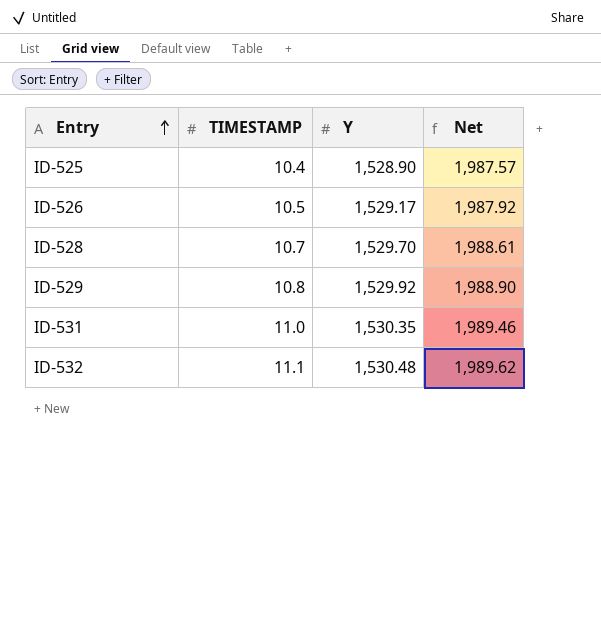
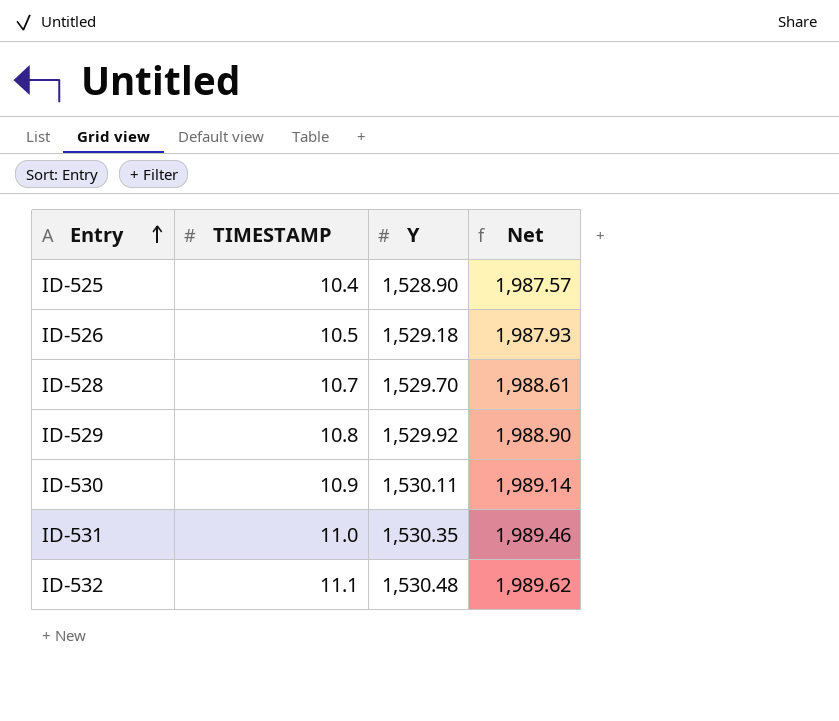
ID-526 | Y: 1,529.17 -> 1,529.18
ID-526 | Net: 1,987.92 -> 1,987.93
row ID-530: none -> 10.9 | 1,530.11 | 1,989.14

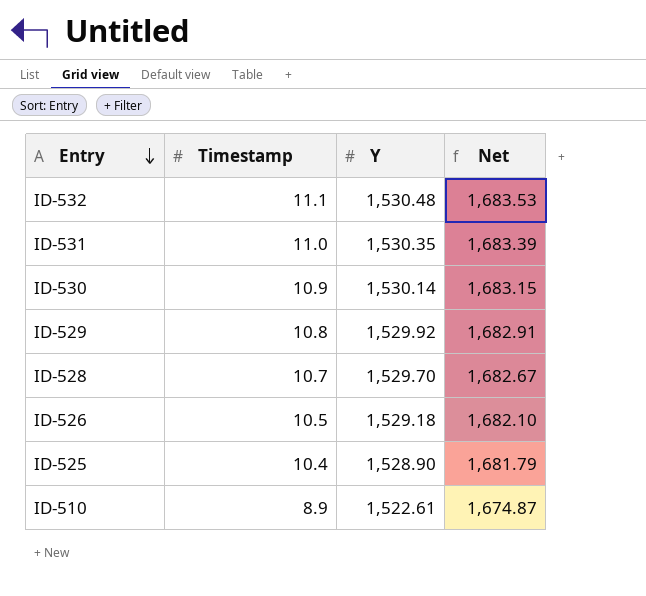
row order: Entry ascending -> Entry descending
column name: TIMESTAMP -> Timestamp
column Net | formula: [Y] * 1.3 -> [Y] * 1.1
ID-530 | Y: 1,530.11 -> 1,530.14
row ID-510: none -> 8.9 | 1,522.61 | 1,674.87

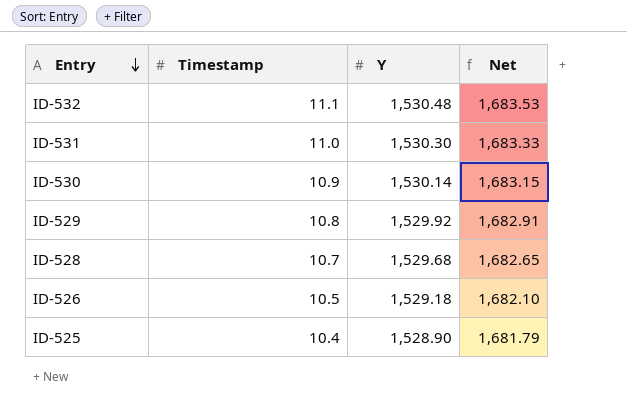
row ID-510: 8.9 | 1,522.61 | 1,674.87 -> none
ID-531 | Y: 1,530.35 -> 1,530.30
ID-531 | Net: 1,683.39 -> 1,683.33
ID-528 | Y: 1,529.70 -> 1,529.68
ID-528 | Net: 1,682.67 -> 1,682.65

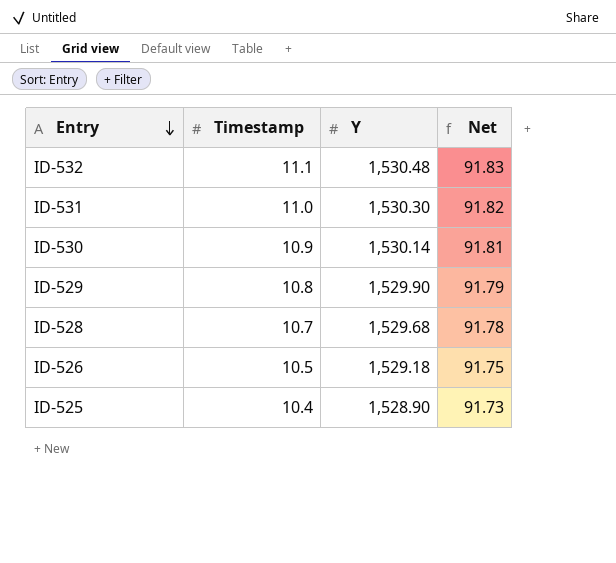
column Net | formula: [Y] * 1.1 -> [Y] * 0.06
ID-529 | Y: 1,529.92 -> 1,529.90

